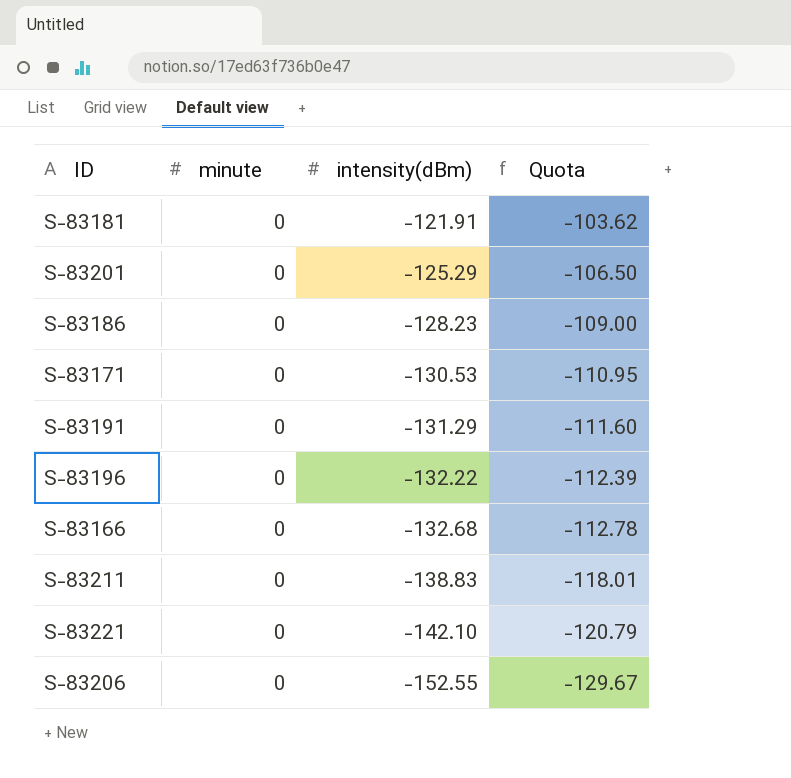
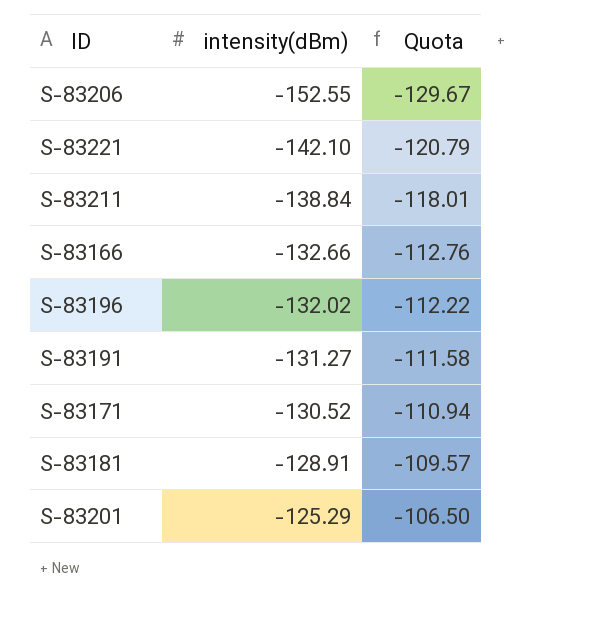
row order: intensity(dBm) descending -> intensity(dBm) ascending
column minute | position: 2 -> none
row S-83186: 0 | -128.23 | -109.00 -> none
S-83211 | intensity(dBm): -138.83 -> -138.84
S-83166 | intensity(dBm): -132.68 -> -132.66
S-83166 | Quota: -112.78 -> -112.76
S-83196 | intensity(dBm): -132.22 -> -132.02
S-83196 | Quota: -112.39 -> -112.22
S-83191 | intensity(dBm): -131.29 -> -131.27
S-83191 | Quota: -111.60 -> -111.58
S-83171 | intensity(dBm): -130.53 -> -130.52
S-83171 | Quota: -110.95 -> -110.94
S-83181 | intensity(dBm): -121.91 -> -128.91
S-83181 | Quota: -103.62 -> -109.57

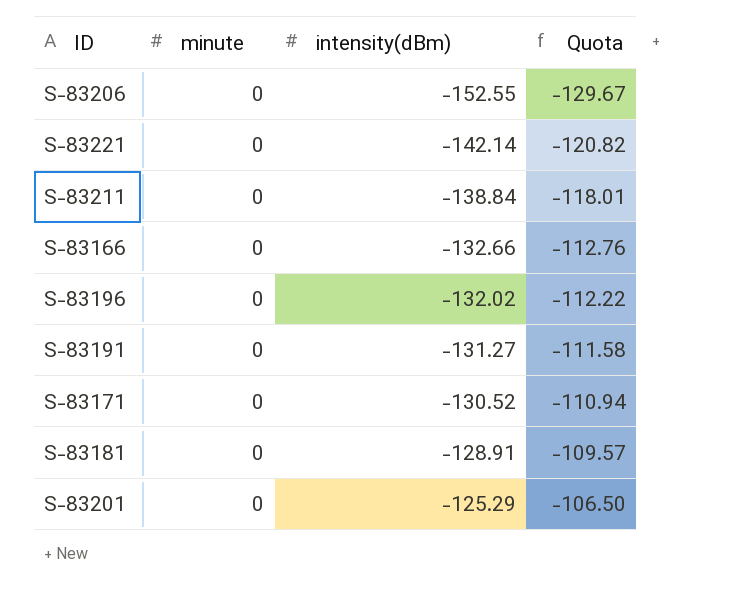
column minute | position: none -> 2
S-83221 | intensity(dBm): -142.10 -> -142.14
S-83221 | Quota: -120.79 -> -120.82

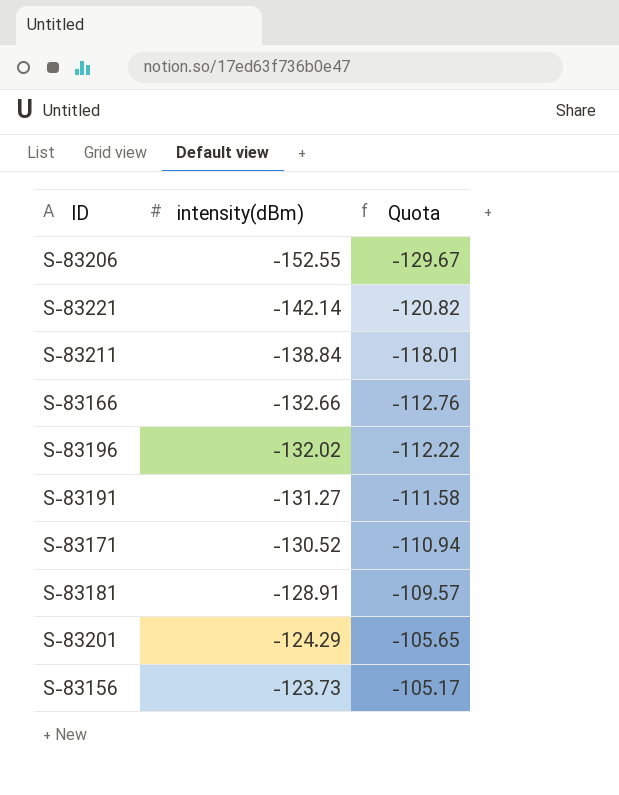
column minute | position: 2 -> none
S-83201 | intensity(dBm): -125.29 -> -124.29
S-83201 | Quota: -106.50 -> -105.65
row S-83156: none -> -123.73 | -105.17

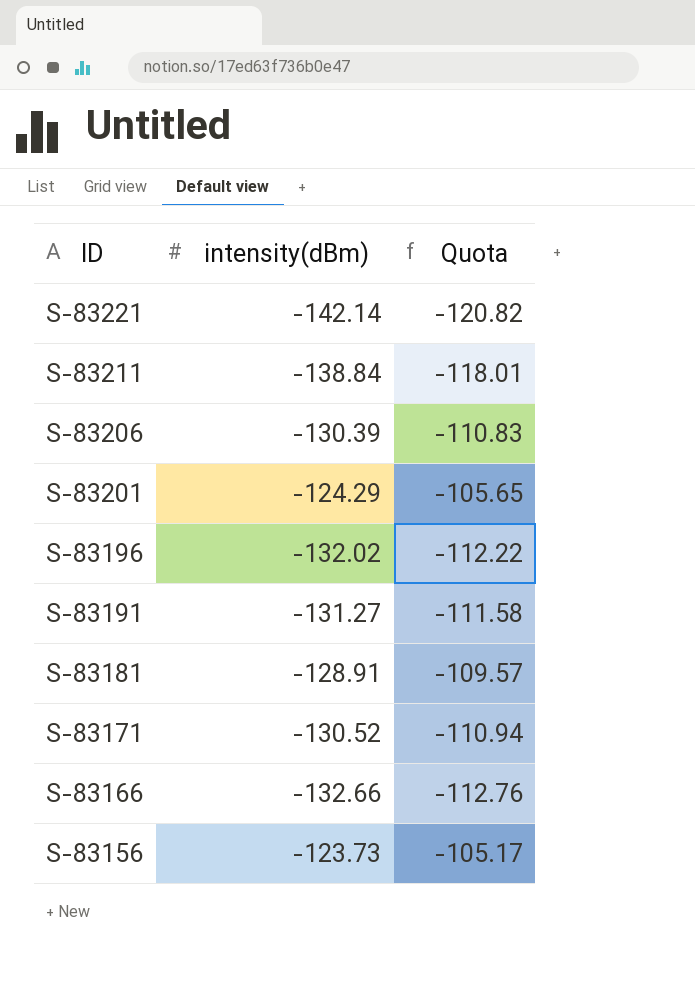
row order: intensity(dBm) ascending -> ID descending
S-83206 | intensity(dBm): -152.55 -> -130.39
S-83206 | Quota: -129.67 -> -110.83

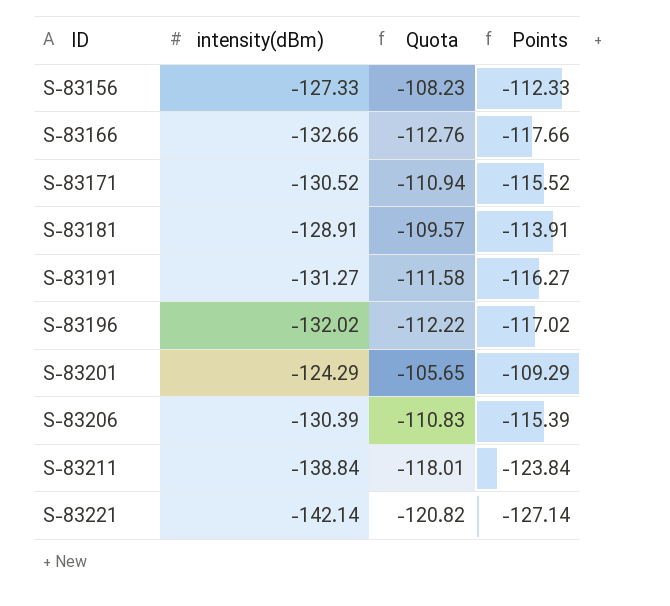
row order: ID descending -> ID ascending
column Points | formula: none -> [intensity(dBm)] + 15
S-83156 | intensity(dBm): -123.73 -> -127.33
S-83156 | Quota: -105.17 -> -108.23

